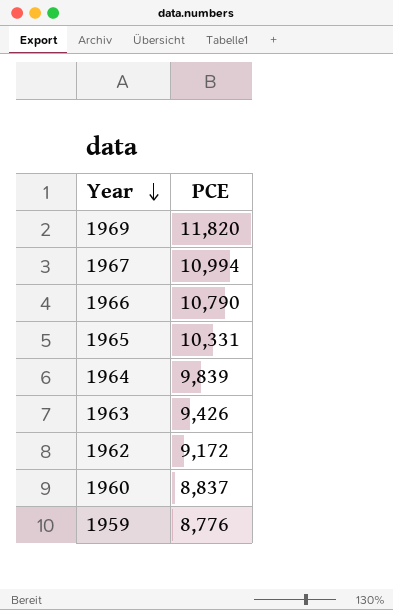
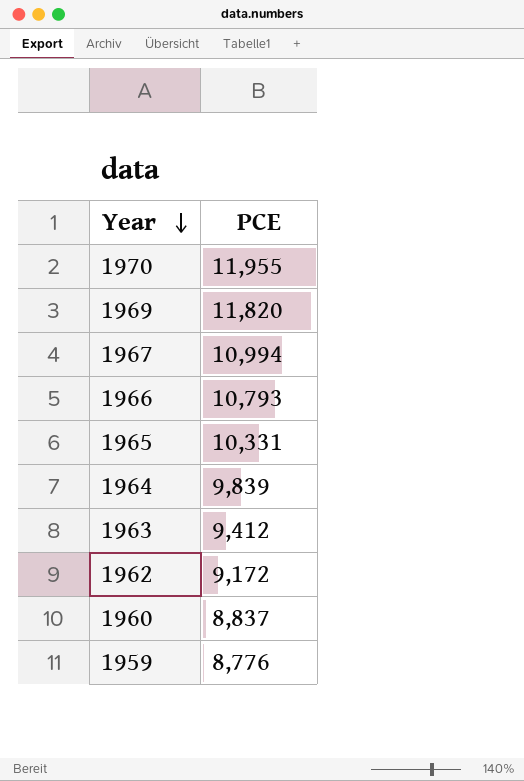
row 1970: none -> 11,955
1966 | PCE: 10,790 -> 10,793
1963 | PCE: 9,426 -> 9,412

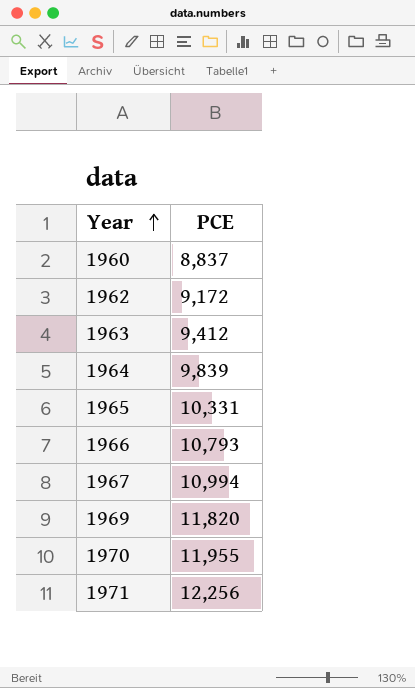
row order: Year descending -> Year ascending
row 1959: 8,776 -> none
row 1971: none -> 12,256

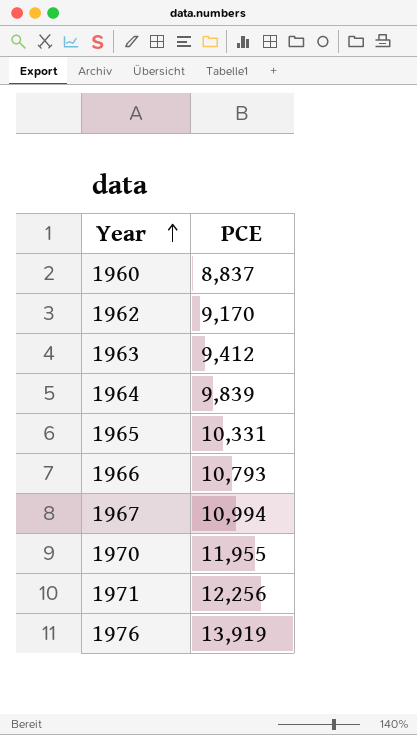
row 1969: 11,820 -> none
1962 | PCE: 9,172 -> 9,170
row 1976: none -> 13,919

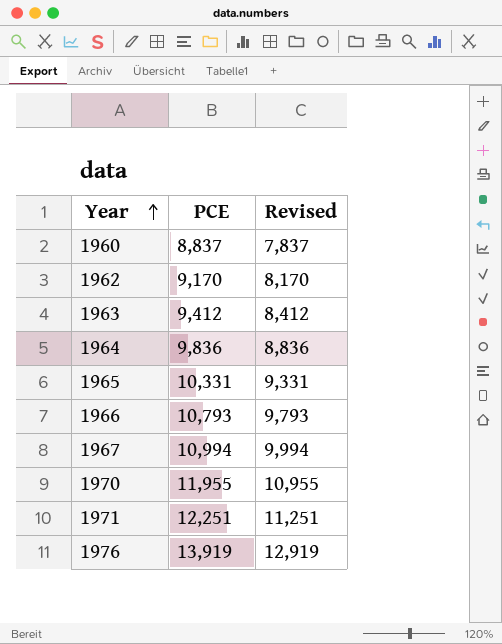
column Revised | formula: none -> [PCE] - 1000
1964 | PCE: 9,839 -> 9,836
1971 | PCE: 12,256 -> 12,251

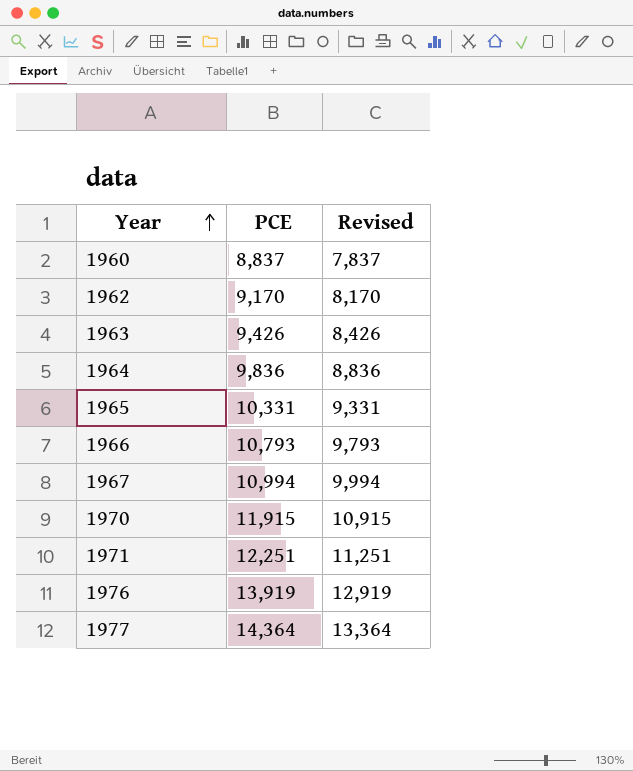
1963 | PCE: 9,412 -> 9,426
1963 | Revised: 8,412 -> 8,426
1970 | PCE: 11,955 -> 11,915
1970 | Revised: 10,955 -> 10,915
row 1977: none -> 14,364 | 13,364

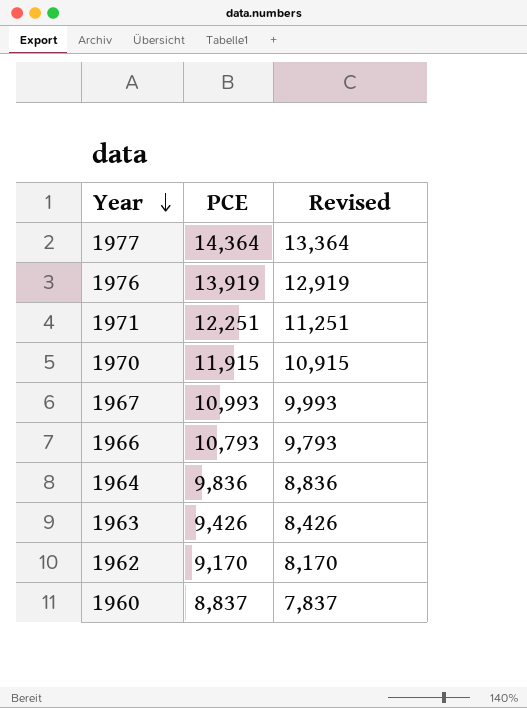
row order: Year ascending -> Year descending
row 1965: 10,331 | 9,331 -> none
1967 | PCE: 10,994 -> 10,993
1967 | Revised: 9,994 -> 9,993

